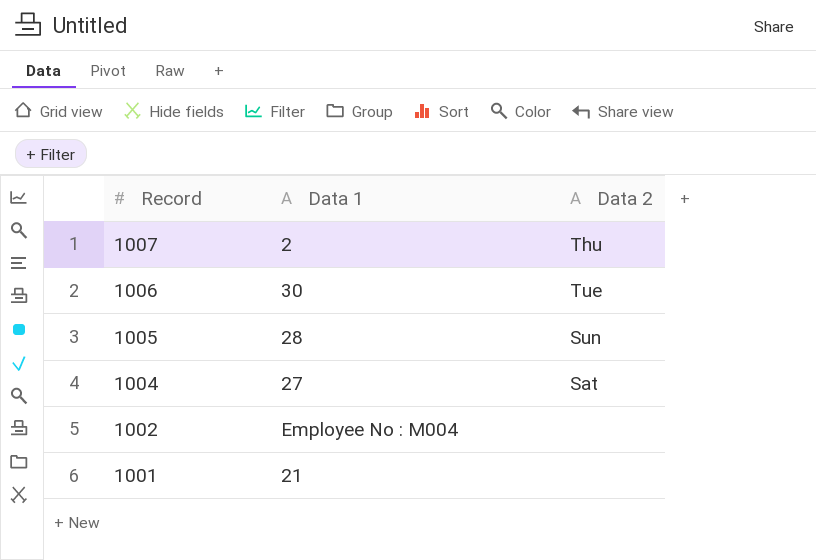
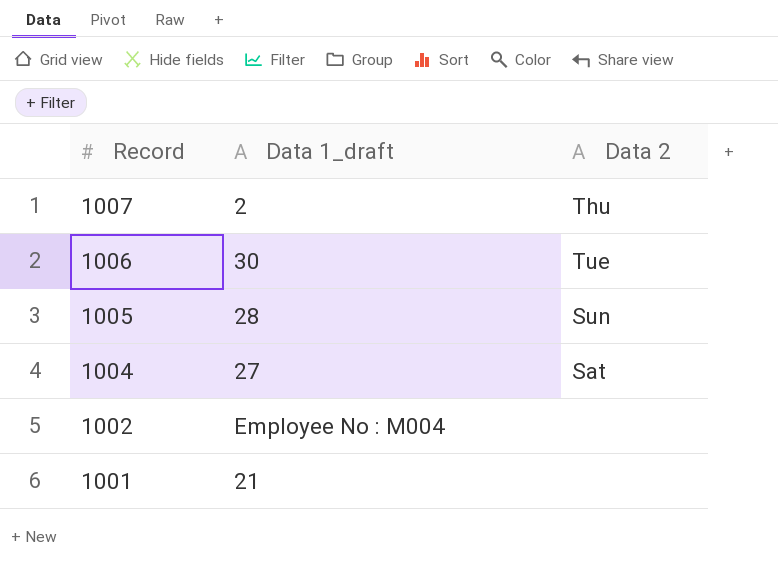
column name: Data 1 -> Data 1_draft

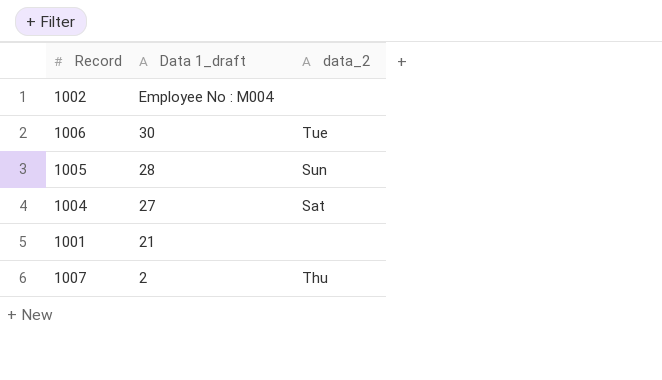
row order: Record descending -> Data 1_draft descending
column name: Data 2 -> data_2

